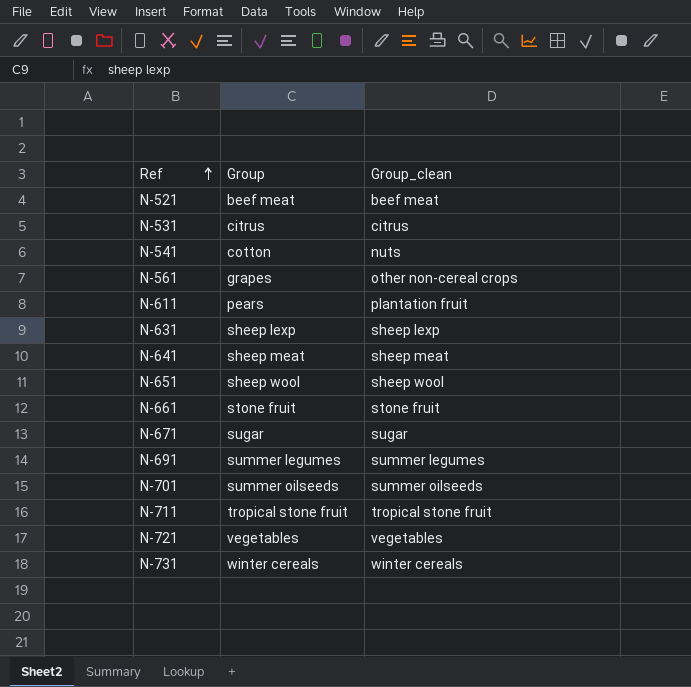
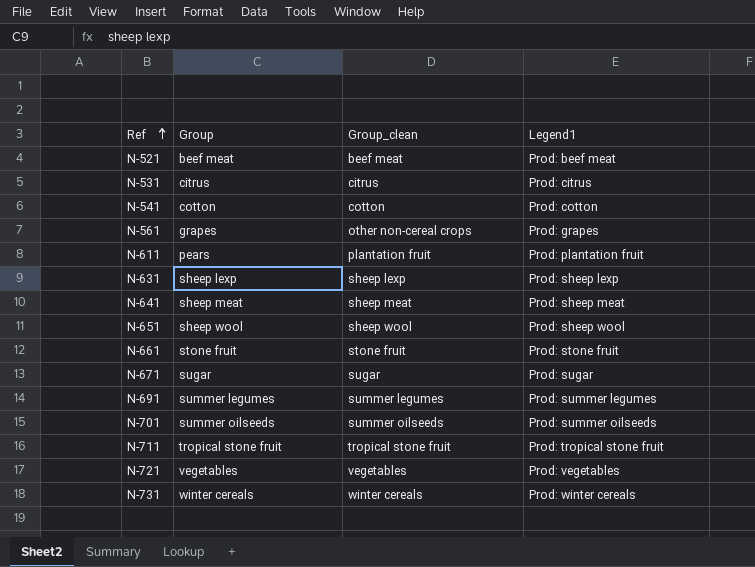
column Legend1 | position: none -> 4
N-541 | Group_clean: nuts -> cotton

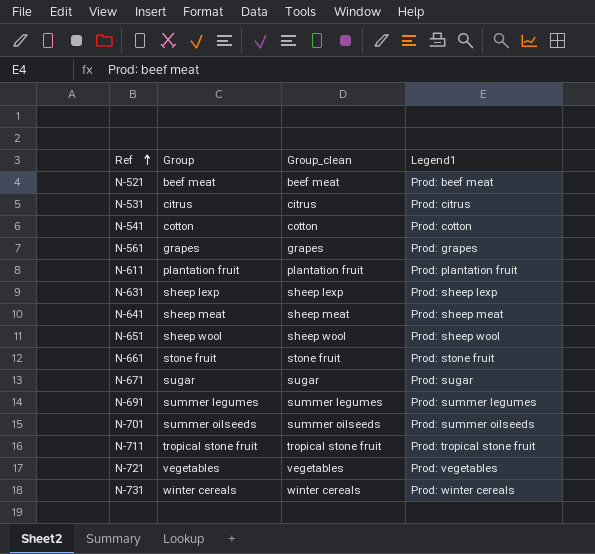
N-561 | Group_clean: other non-cereal crops -> grapes
N-611 | Group: pears -> plantation fruit

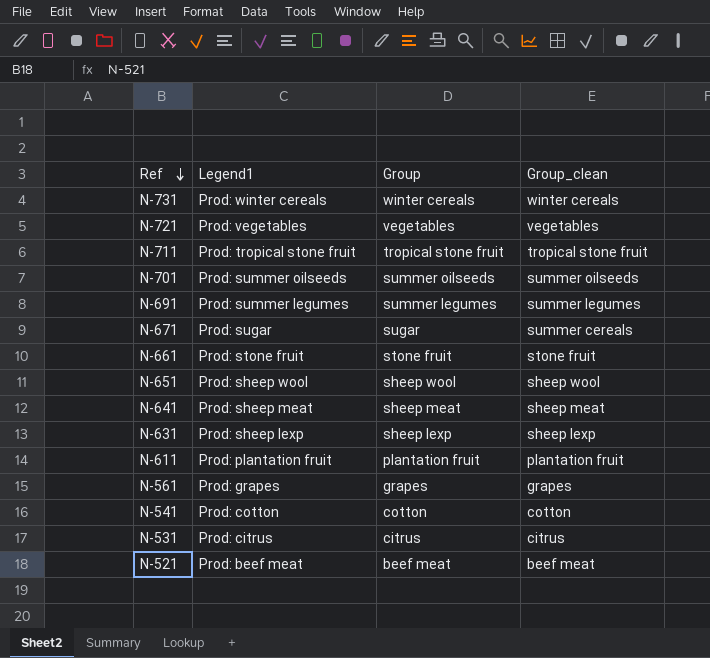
row order: Ref ascending -> Ref descending
column Legend1 | position: 4 -> 2
N-671 | Group_clean: sugar -> summer cereals

